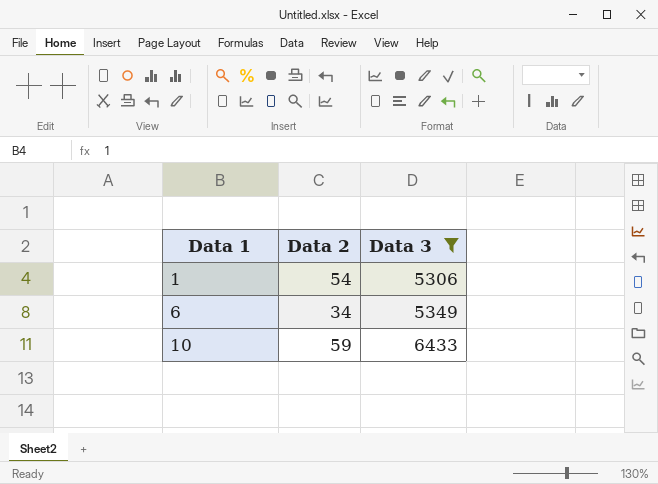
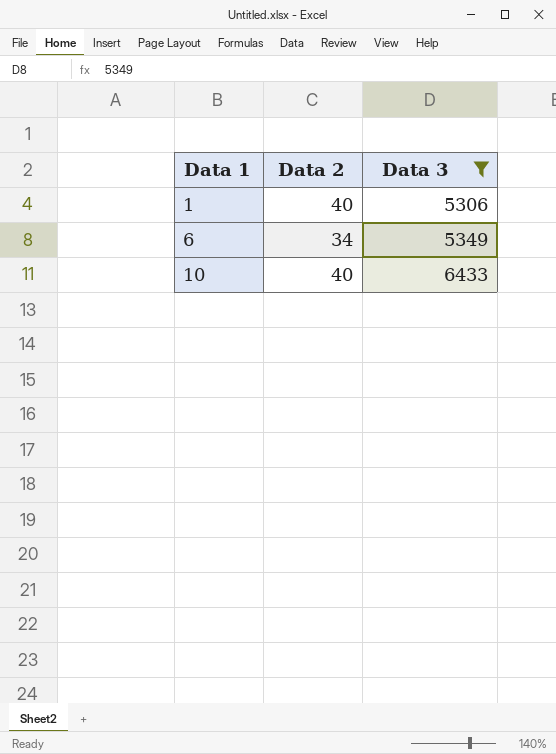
1 | Data 2: 54 -> 40
10 | Data 2: 59 -> 40

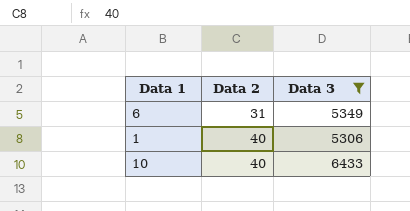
row order: Data 1 ascending -> Data 2 ascending
6 | Data 2: 34 -> 31

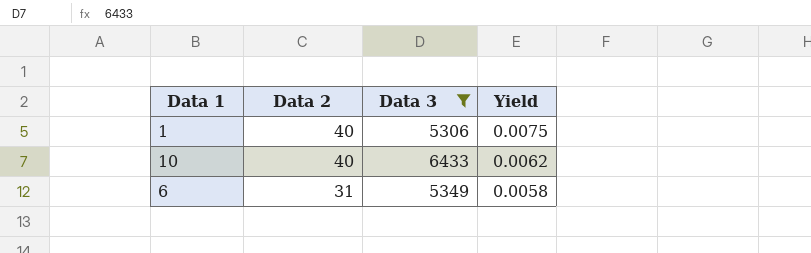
row order: Data 2 ascending -> Data 2 descending
column Yield | formula: none -> [Data 2] / [Data 3]

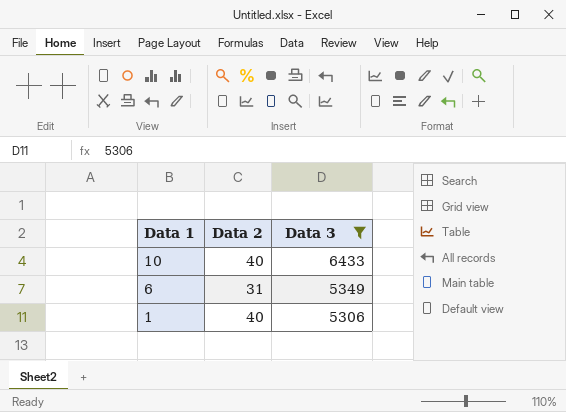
row order: Data 2 descending -> Data 1 descending
column Yield | formula: [Data 2] / [Data 3] -> none

